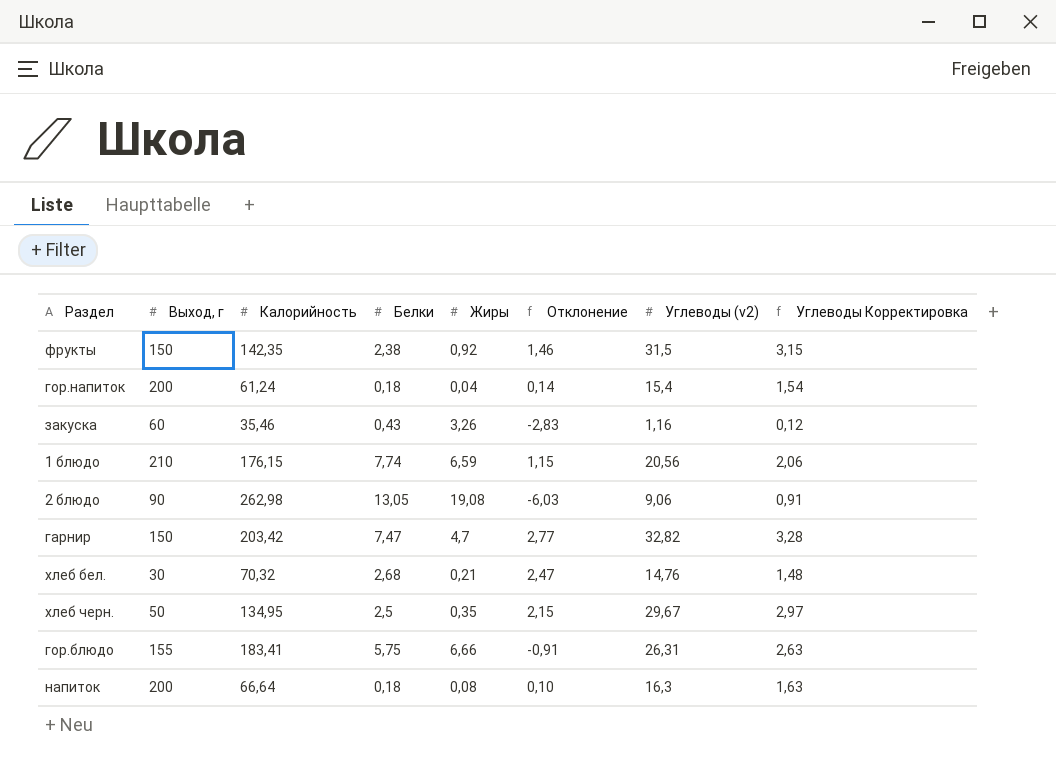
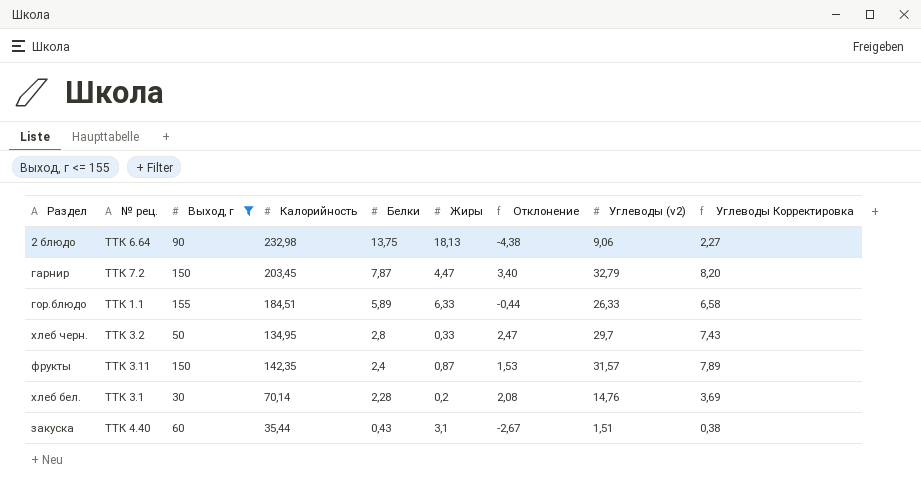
filter: none -> Выход, г <= 155
row order: none -> Белки descending
column № рец. | position: none -> 2
column Углеводы Корректировка | formula: [Углеводы (v2)] * 0,1 -> [Углеводы (v2)] * 0,25
2 блюдо | Калорийность: 262,98 -> 232,98
2 блюдо | Белки: 13,05 -> 13,75
2 блюдо | Жиры: 19,08 -> 18,13
2 блюдо | Отклонение: -6,03 -> -4,38
гарнир | Калорийность: 203,42 -> 203,45
гарнир | Белки: 7,47 -> 7,87
гарнир | Жиры: 4,7 -> 4,47
гарнир | Отклонение: 2,77 -> 3,40
гарнир | Углеводы (v2): 32,82 -> 32,79
гор.блюдо | Калорийность: 183,41 -> 184,51
гор.блюдо | Белки: 5,75 -> 5,89
гор.блюдо | Жиры: 6,66 -> 6,33
гор.блюдо | Отклонение: -0,91 -> -0,44
гор.блюдо | Углеводы (v2): 26,31 -> 26,33
хлеб черн. | Белки: 2,5 -> 2,8
хлеб черн. | Жиры: 0,35 -> 0,33
хлеб черн. | Отклонение: 2,15 -> 2,47
хлеб черн. | Углеводы (v2): 29,67 -> 29,7
фрукты | Белки: 2,38 -> 2,4
фрукты | Жиры: 0,92 -> 0,87
фрукты | Отклонение: 1,46 -> 1,53
фрукты | Углеводы (v2): 31,5 -> 31,57
хлеб бел. | Калорийность: 70,32 -> 70,14
хлеб бел. | Белки: 2,68 -> 2,28
хлеб бел. | Жиры: 0,21 -> 0,2
хлеб бел. | Отклонение: 2,47 -> 2,08
закуска | Калорийность: 35,46 -> 35,44
закуска | Жиры: 3,26 -> 3,1
закуска | Отклонение: -2,83 -> -2,67
закуска | Углеводы (v2): 1,16 -> 1,51

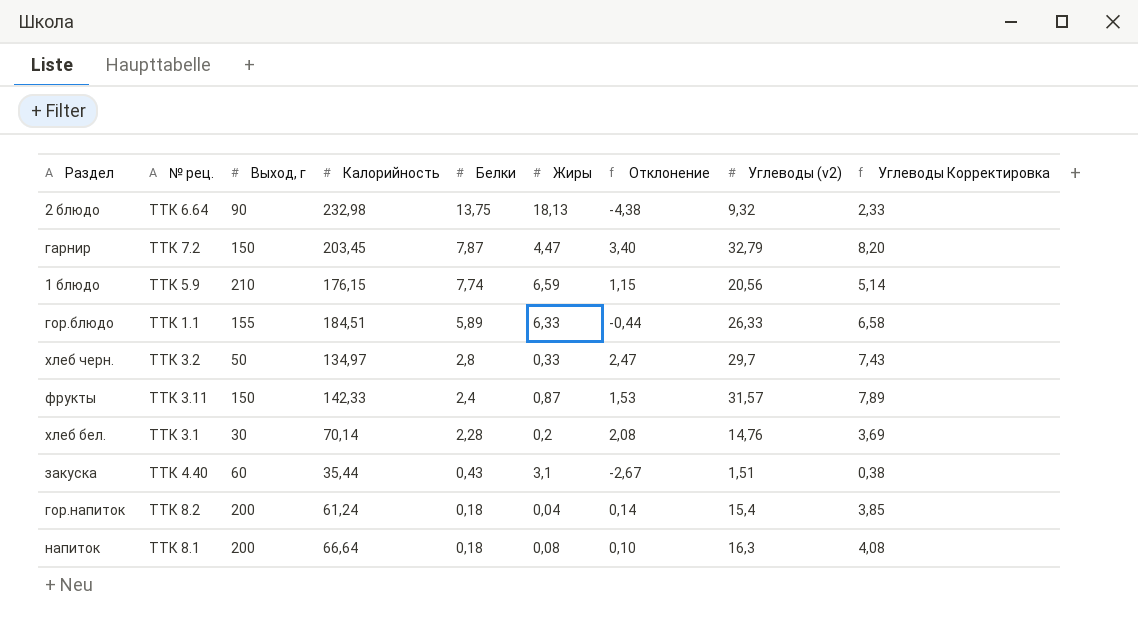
filter: Выход, г <= 155 -> none
2 блюдо | Углеводы (v2): 9,06 -> 9,32
2 блюдо | Углеводы Корректировка: 2,27 -> 2,33
хлеб черн. | Калорийность: 134,95 -> 134,97
фрукты | Калорийность: 142,35 -> 142,33

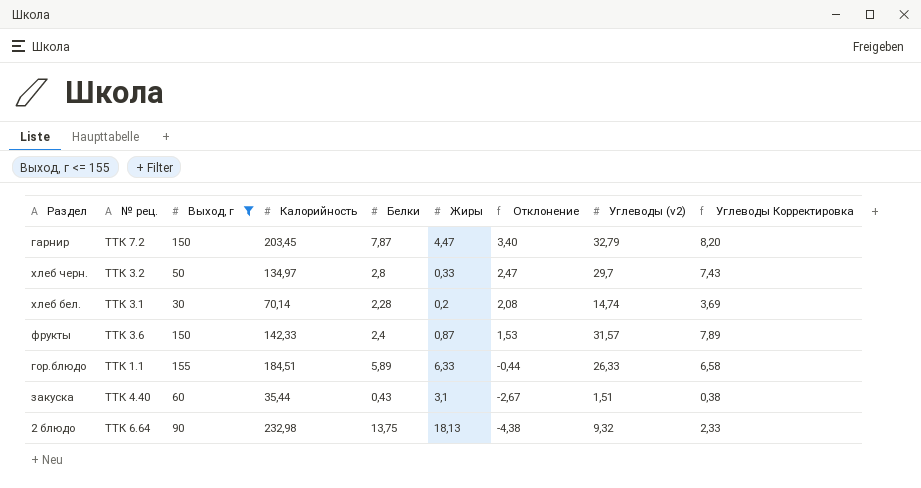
filter: none -> Выход, г <= 155
row order: Белки descending -> Отклонение descending
хлеб бел. | Углеводы (v2): 14,76 -> 14,74
фрукты | № рец.: ТТК 3.11 -> ТТК 3.6

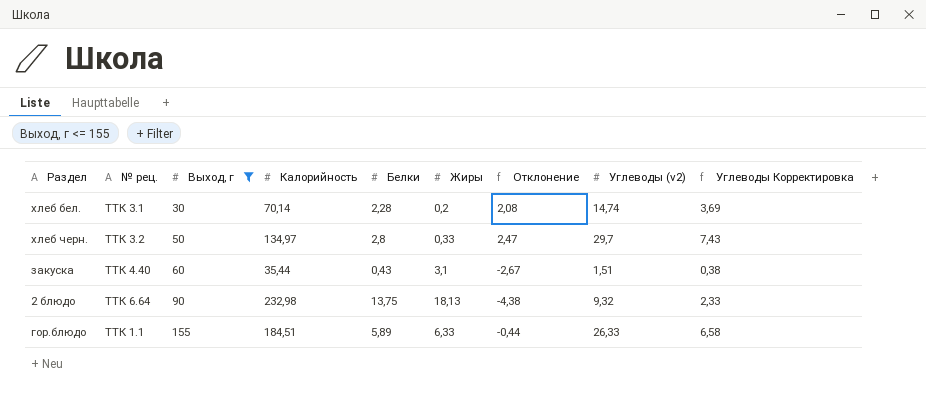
row order: Отклонение descending -> Выход, г ascending
row гарнир: ТТК 7.2 | 150 | 203,45 | 7,87 | 4,47 | 3,40 | 32,79 | 8,20 -> none
row фрукты: ТТК 3.6 | 150 | 142,33 | 2,4 | 0,87 | 1,53 | 31,57 | 7,89 -> none

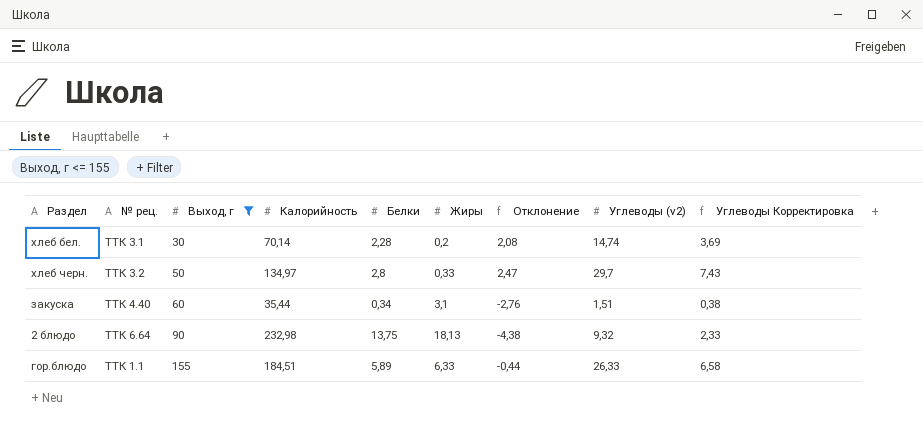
закуска | Белки: 0,43 -> 0,34
закуска | Отклонение: -2,67 -> -2,76

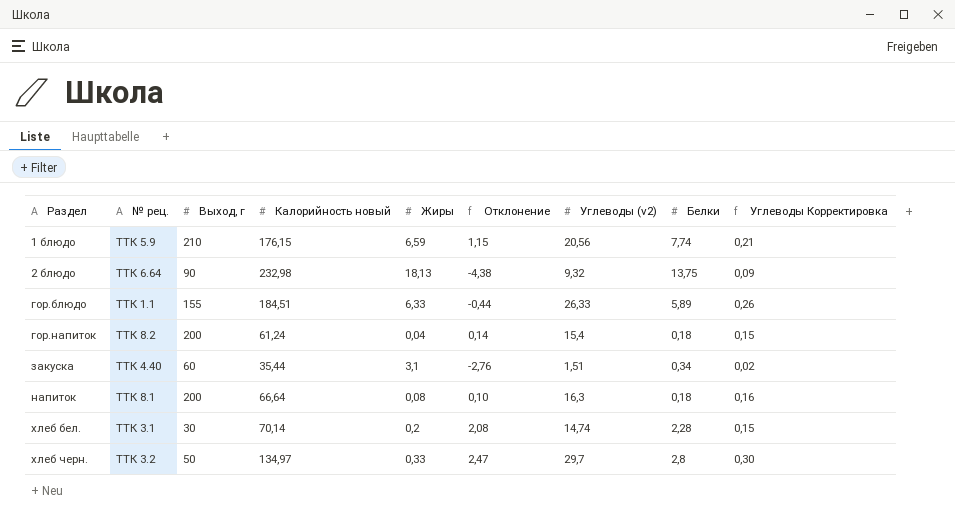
filter: Выход, г <= 155 -> none
row order: Выход, г ascending -> Раздел ascending
column name: Калорийность -> Калорийность новый
column Белки | position: 5 -> 8
column Углеводы Корректировка | formula: [Углеводы (v2)] * 0,25 -> [Углеводы (v2)] * 0,01

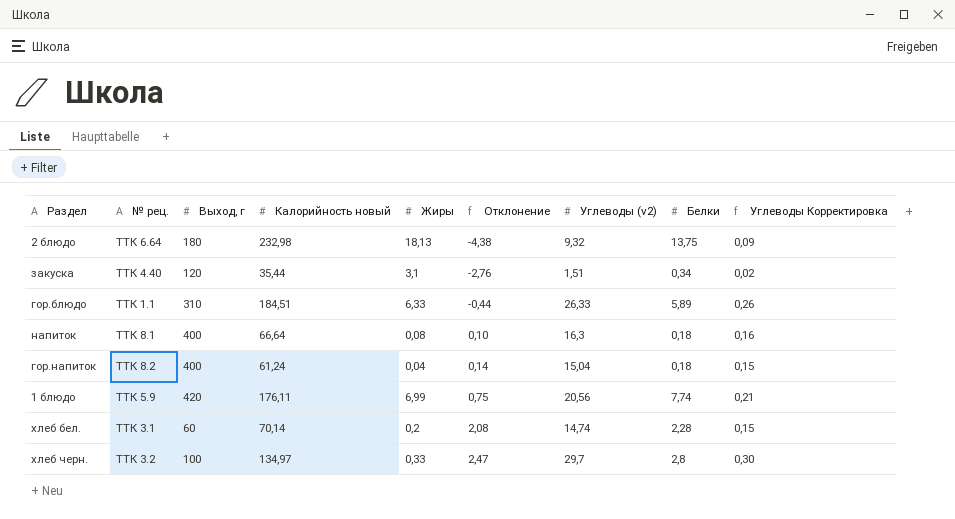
row order: Раздел ascending -> Отклонение ascending
2 блюдо | Выход, г: 90 -> 180
закуска | Выход, г: 60 -> 120
гор.блюдо | Выход, г: 155 -> 310
напиток | Выход, г: 200 -> 400
гор.напиток | Выход, г: 200 -> 400
гор.напиток | Углеводы (v2): 15,4 -> 15,04
1 блюдо | Выход, г: 210 -> 420
1 блюдо | Калорийность новый: 176,15 -> 176,11
1 блюдо | Жиры: 6,59 -> 6,99
1 блюдо | Отклонение: 1,15 -> 0,75
хлеб бел. | Выход, г: 30 -> 60
хлеб черн. | Выход, г: 50 -> 100

